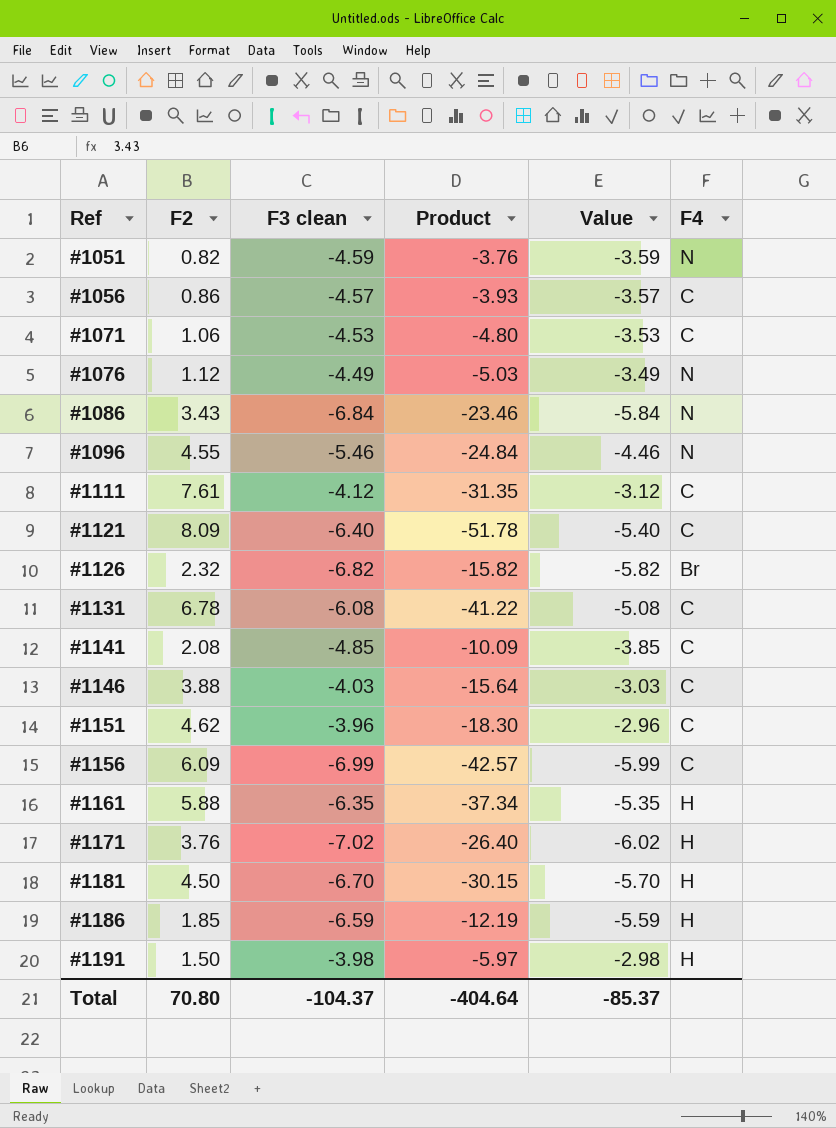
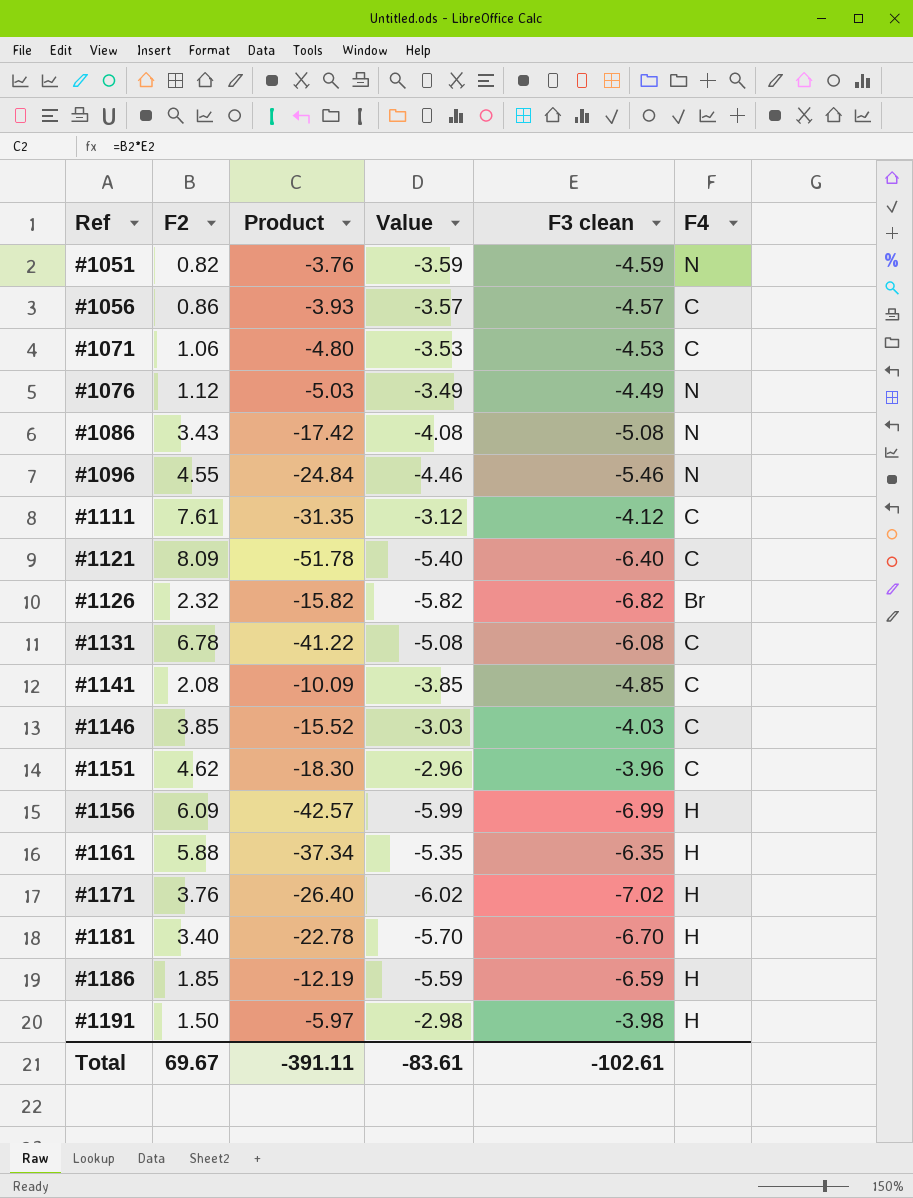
column F3 clean | position: 3 -> 5
#1086 | Product: -23.46 -> -17.42
#1086 | Value: -5.84 -> -4.08
#1086 | F3 clean: -6.84 -> -5.08
#1146 | F2: 3.88 -> 3.85
#1146 | Product: -15.64 -> -15.52
#1156 | F4: C -> H
#1181 | F2: 4.50 -> 3.40
#1181 | Product: -30.15 -> -22.78
Total | F2: 70.80 -> 69.67
Total | Product: -404.64 -> -391.11
Total | Value: -85.37 -> -83.61
Total | F3 clean: -104.37 -> -102.61

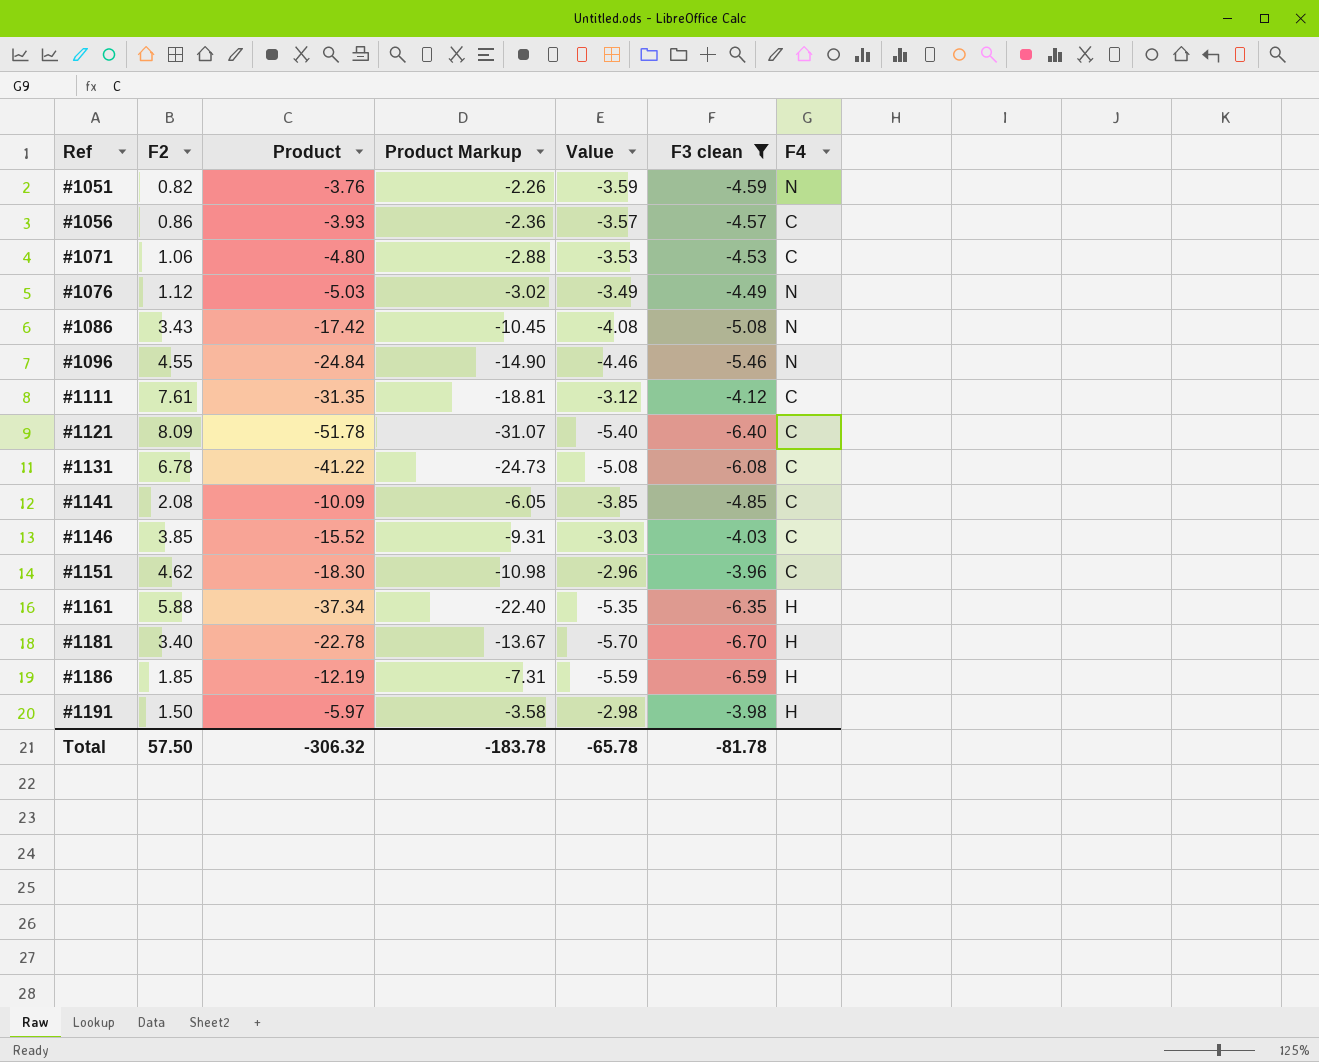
filter: none -> F3 clean >= -6.70
column Product Markup | formula: none -> [Product] * 0.6
Total | F2: 69.67 -> 57.50
Total | Product: -391.11 -> -306.32
Total | Value: -83.61 -> -65.78
Total | F3 clean: -102.61 -> -81.78

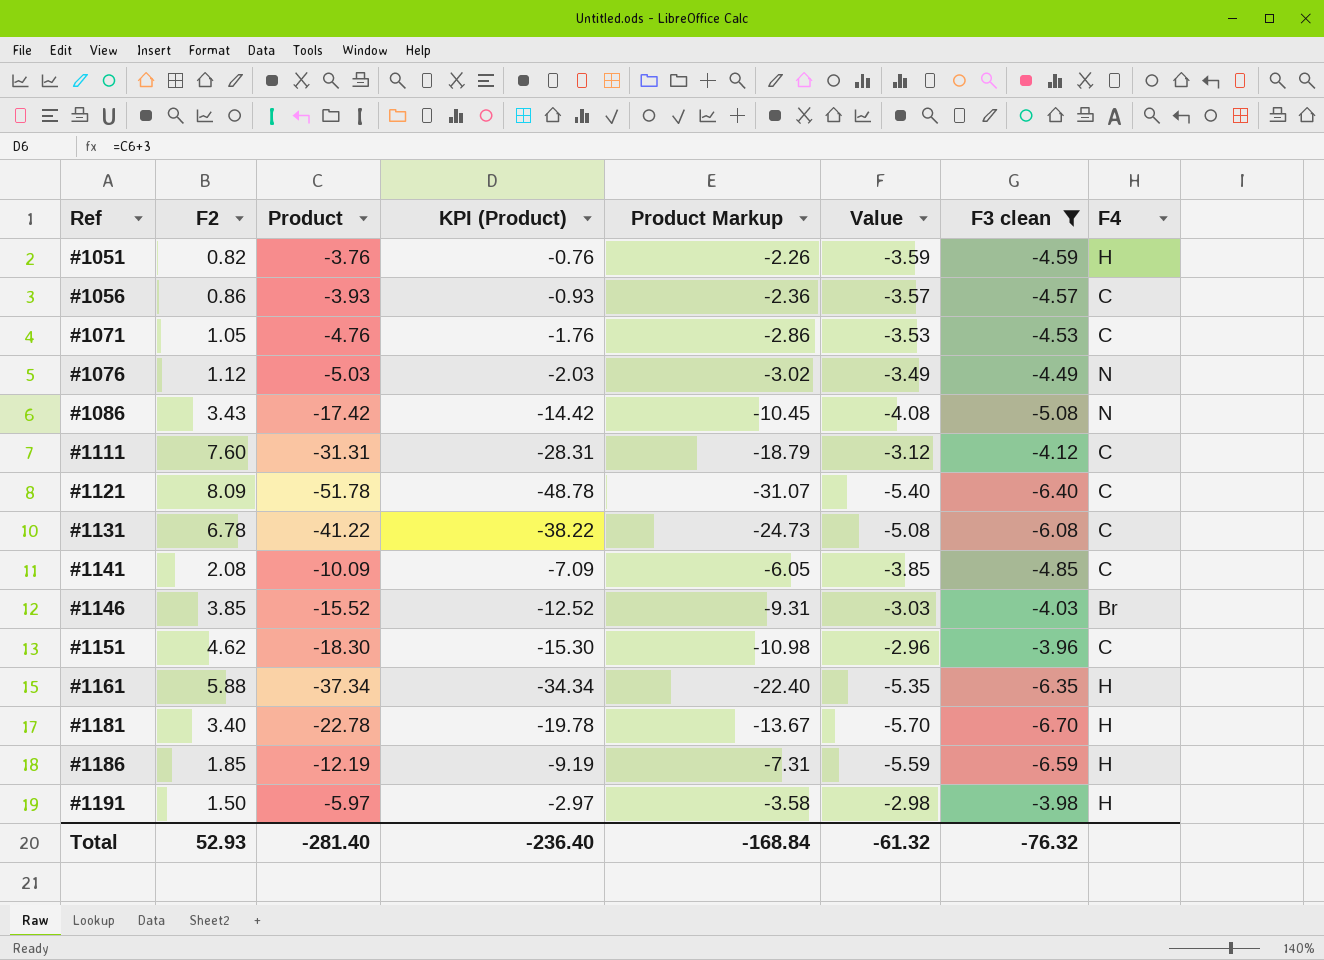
column KPI (Product) | formula: none -> [Product] + 3
row #1096: 4.55 | -24.84 | -14.90 | -4.46 | -5.46 | N -> none
#1051 | F4: N -> H
#1071 | F2: 1.06 -> 1.05
#1071 | Product: -4.80 -> -4.76
#1071 | Product Markup: -2.88 -> -2.86
#1111 | F2: 7.61 -> 7.60
#1111 | Product: -31.35 -> -31.31
#1111 | Product Markup: -18.81 -> -18.79
#1146 | F4: C -> Br
Total | F2: 57.50 -> 52.93
Total | Product: -306.32 -> -281.40
Total | Product Markup: -183.78 -> -168.84
Total | Value: -65.78 -> -61.32
Total | F3 clean: -81.78 -> -76.32

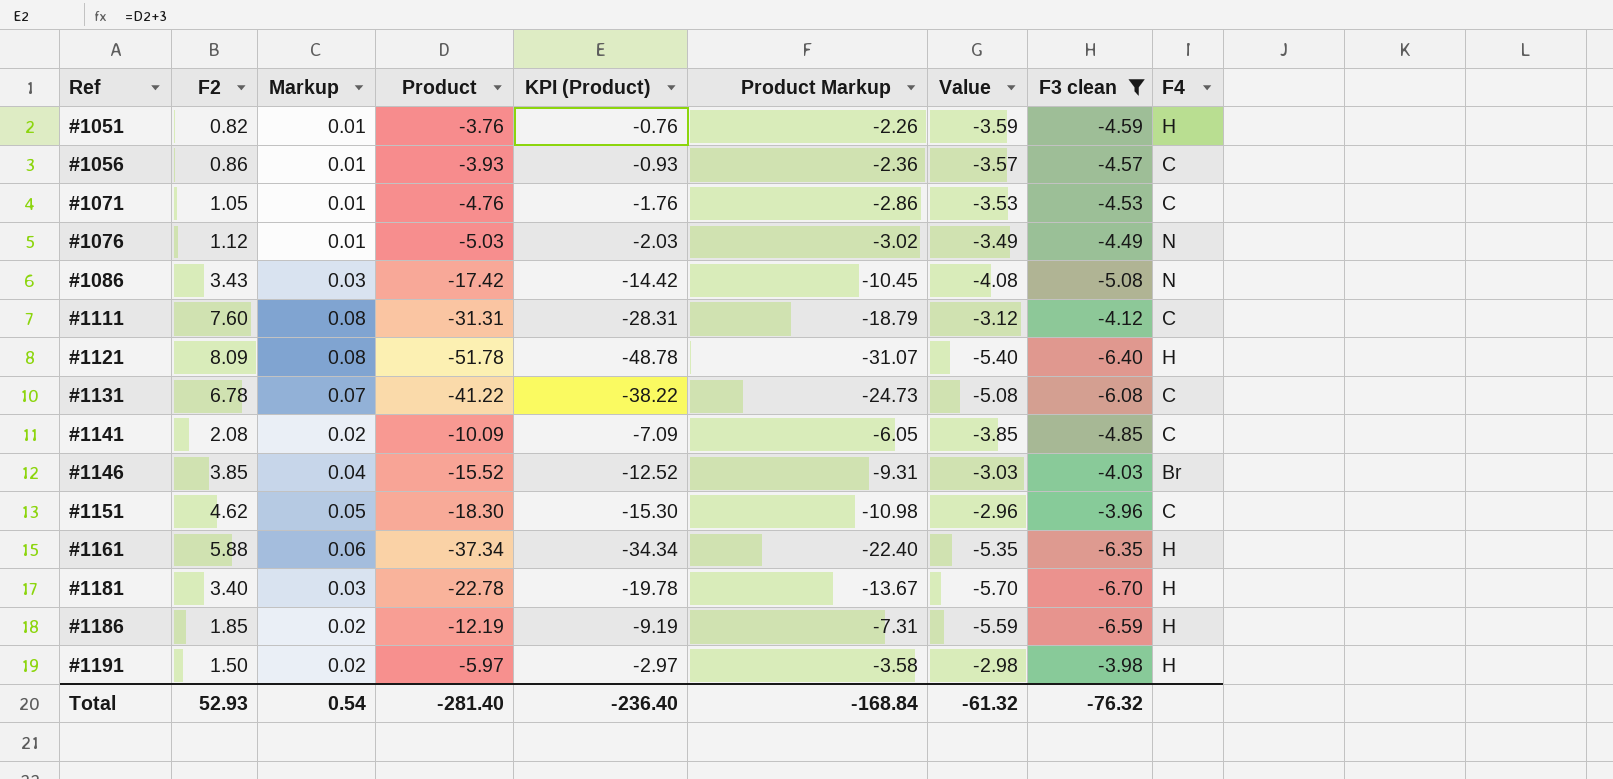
column Markup | formula: none -> [F2] * 0.01
#1121 | F4: C -> H

